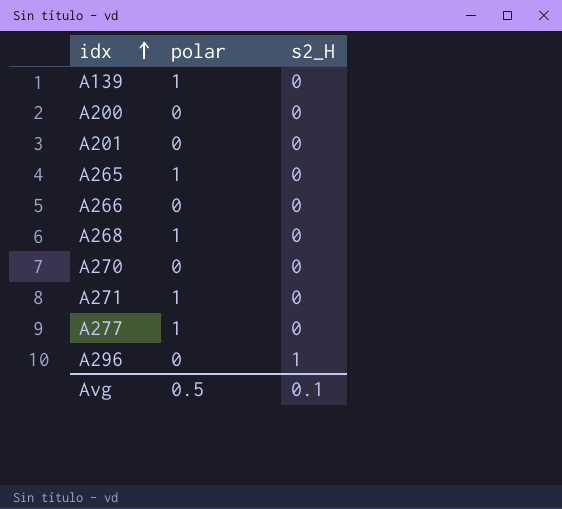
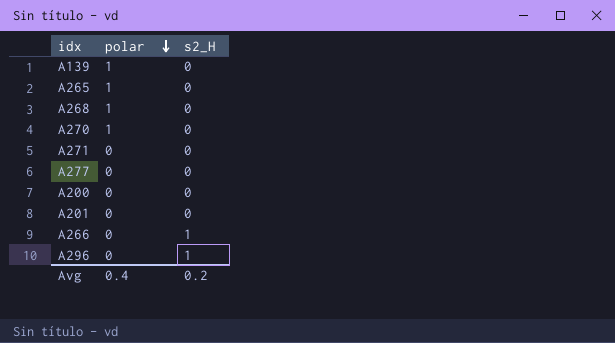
row order: idx ascending -> polar descending
A270 | polar: 0 -> 1
A271 | polar: 1 -> 0
A277 | polar: 1 -> 0
A266 | s2_H: 0 -> 1
Avg | polar: 0.5 -> 0.4
Avg | s2_H: 0.1 -> 0.2

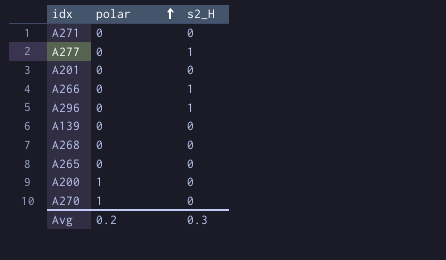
row order: polar descending -> polar ascending
A277 | s2_H: 0 -> 1
A139 | polar: 1 -> 0
A268 | polar: 1 -> 0
A265 | polar: 1 -> 0
A200 | polar: 0 -> 1
Avg | polar: 0.4 -> 0.2
Avg | s2_H: 0.2 -> 0.3

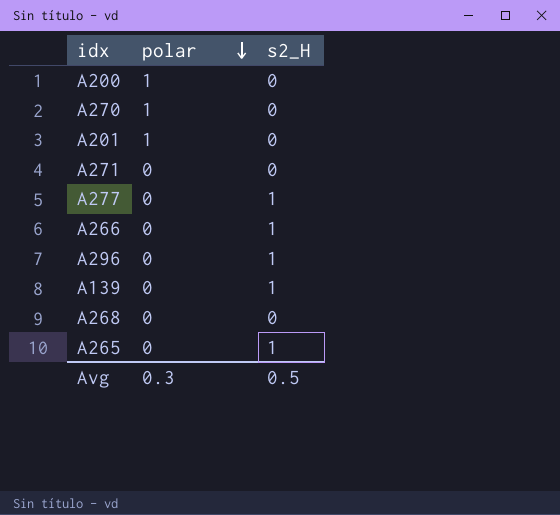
row order: polar ascending -> polar descending
A201 | polar: 0 -> 1
A139 | s2_H: 0 -> 1
A265 | s2_H: 0 -> 1
Avg | polar: 0.2 -> 0.3
Avg | s2_H: 0.3 -> 0.5

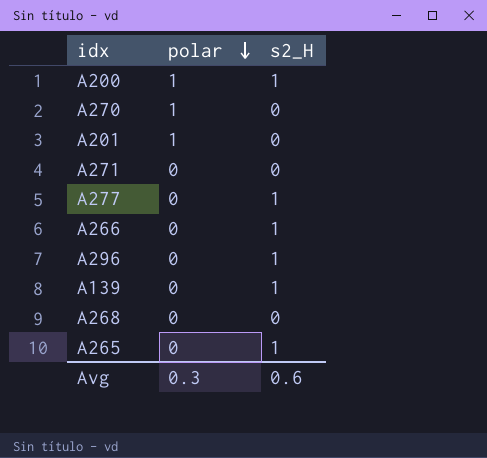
A200 | s2_H: 0 -> 1
Avg | s2_H: 0.5 -> 0.6

